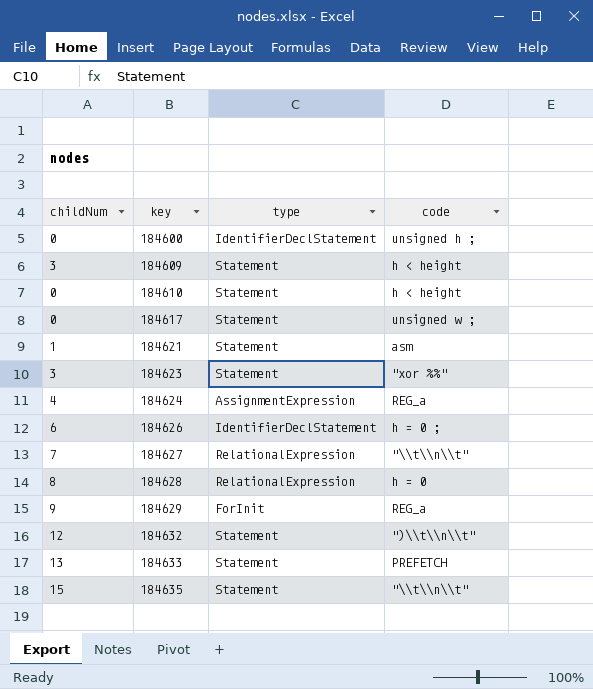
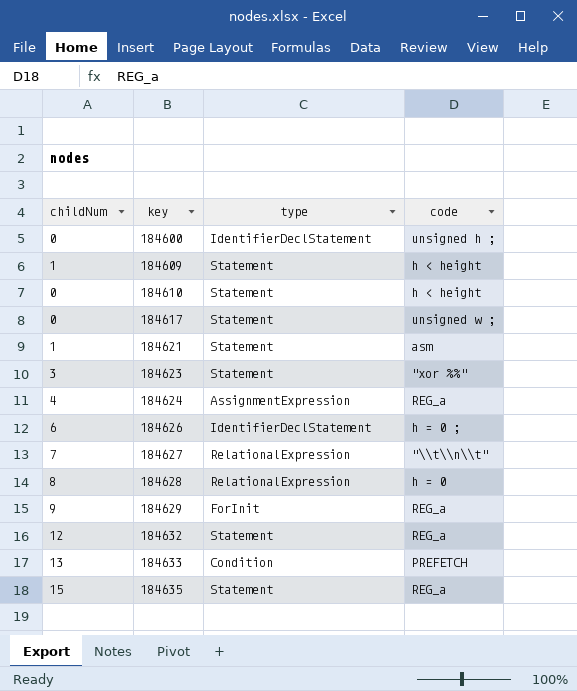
184609 | childNum: 3 -> 1
184632 | code: ")\\t\\n\\t" -> REG_a
184633 | type: Statement -> Condition
184635 | code: "\\t\\n\\t" -> REG_a

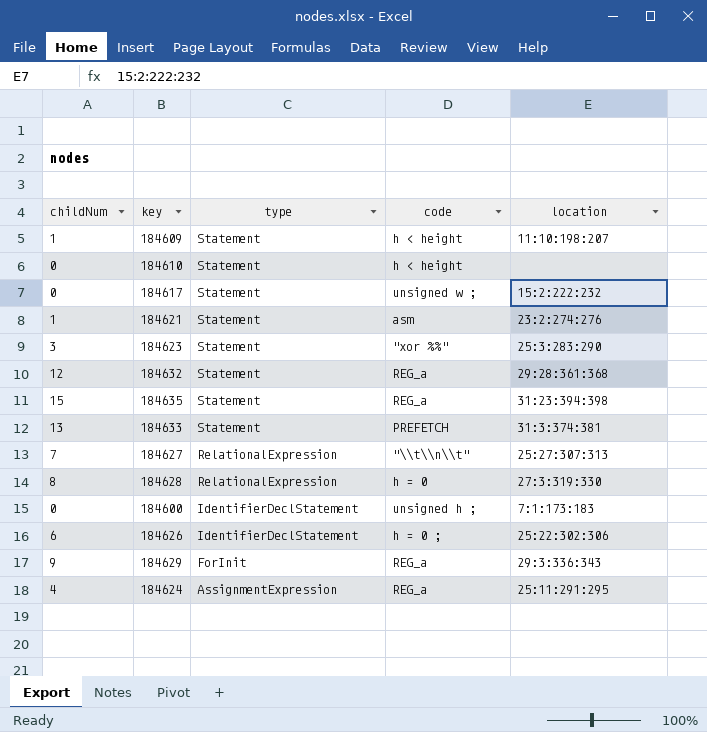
row order: key ascending -> type descending
column location | position: none -> 5
184633 | type: Condition -> Statement

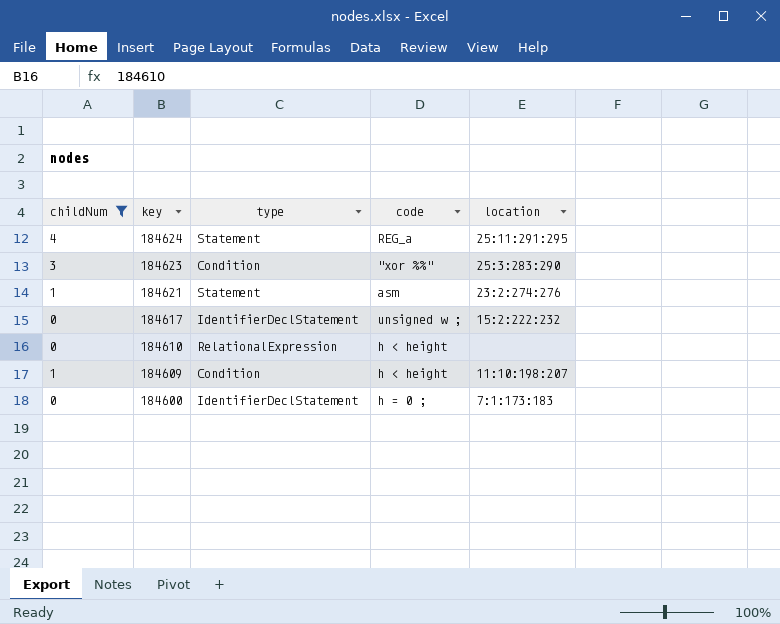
filter: none -> childNum <= 4
row order: type descending -> key descending
184624 | type: AssignmentExpression -> Statement
184623 | type: Statement -> Condition
184617 | type: Statement -> IdentifierDeclStatement
184610 | type: Statement -> RelationalExpression
184609 | type: Statement -> Condition
184600 | code: unsigned h ; -> h = 0 ;

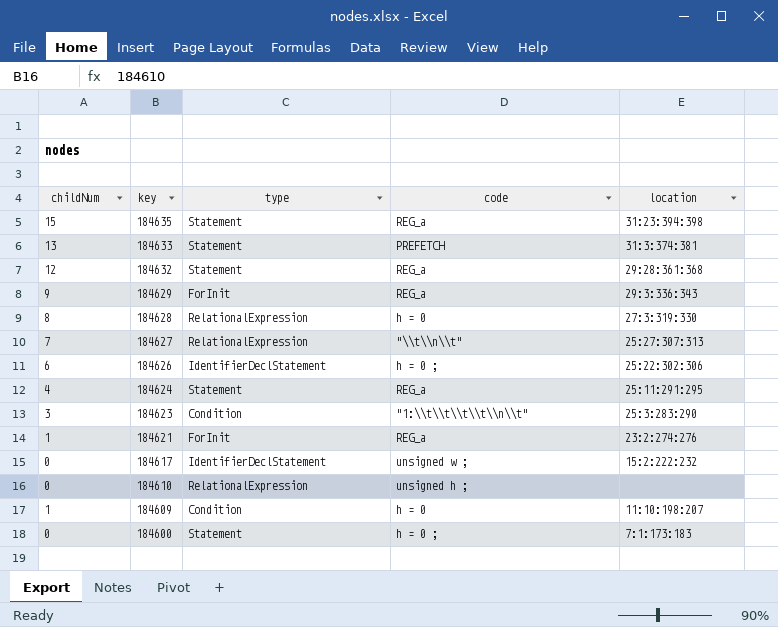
filter: childNum <= 4 -> none
184623 | code: "xor %%" -> "1:\\t\\t\\t\\t\\n\\t"
184621 | type: Statement -> ForInit
184621 | code: asm -> REG_a
184610 | code: h < height -> unsigned h ;
184609 | code: h < height -> h = 0
184600 | type: IdentifierDeclStatement -> Statement

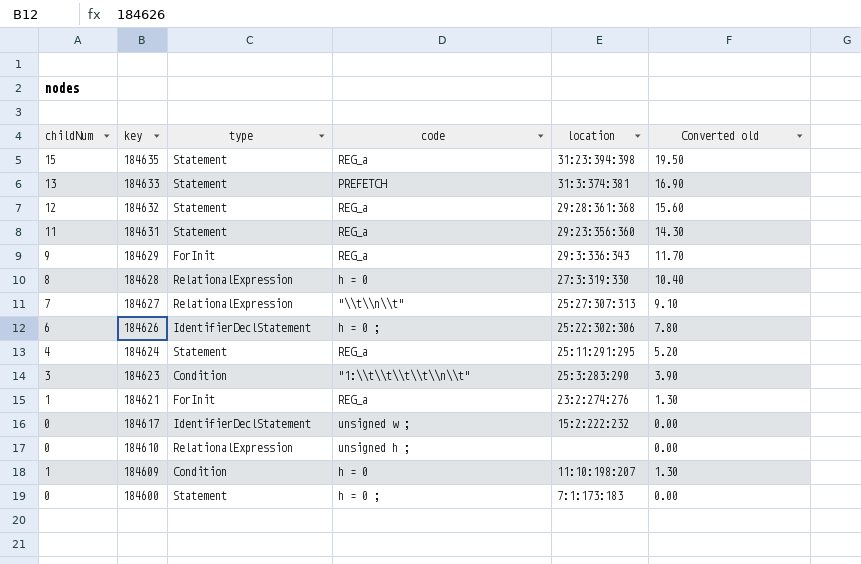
column Converted old | formula: none -> [childNum] * 1.3
row 184631: none -> 11 | Statement | REG_a | 29:23:356:360 | 14.30

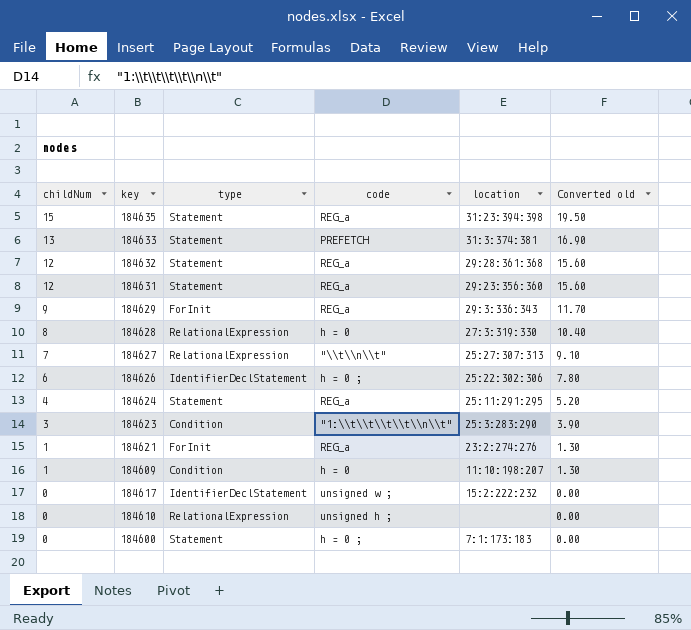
row order: key descending -> childNum descending
184631 | childNum: 11 -> 12
184631 | Converted old: 14.30 -> 15.60

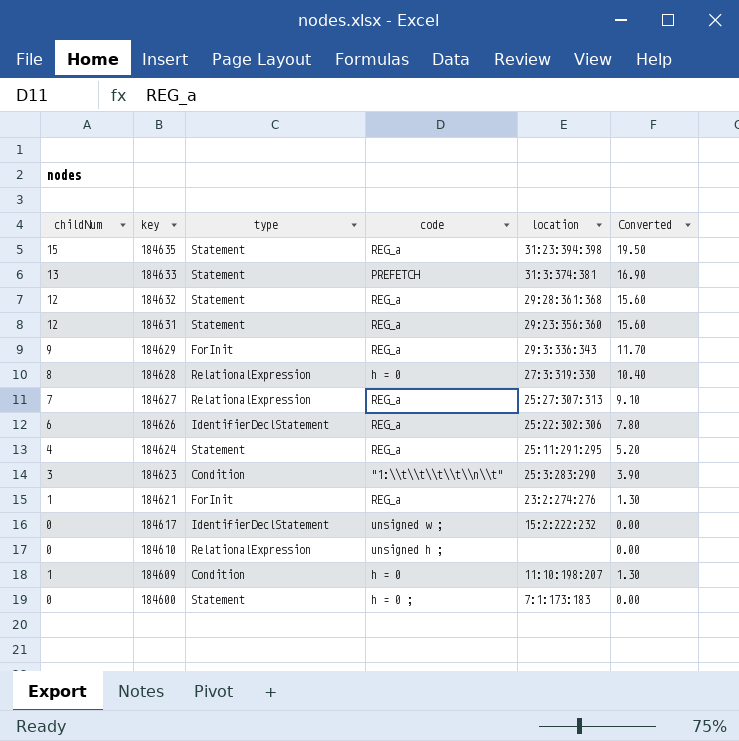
row order: childNum descending -> key descending
column name: Converted old -> Converted
184627 | code: "\\t\\n\\t" -> REG_a
184626 | code: h = 0 ; -> REG_a

